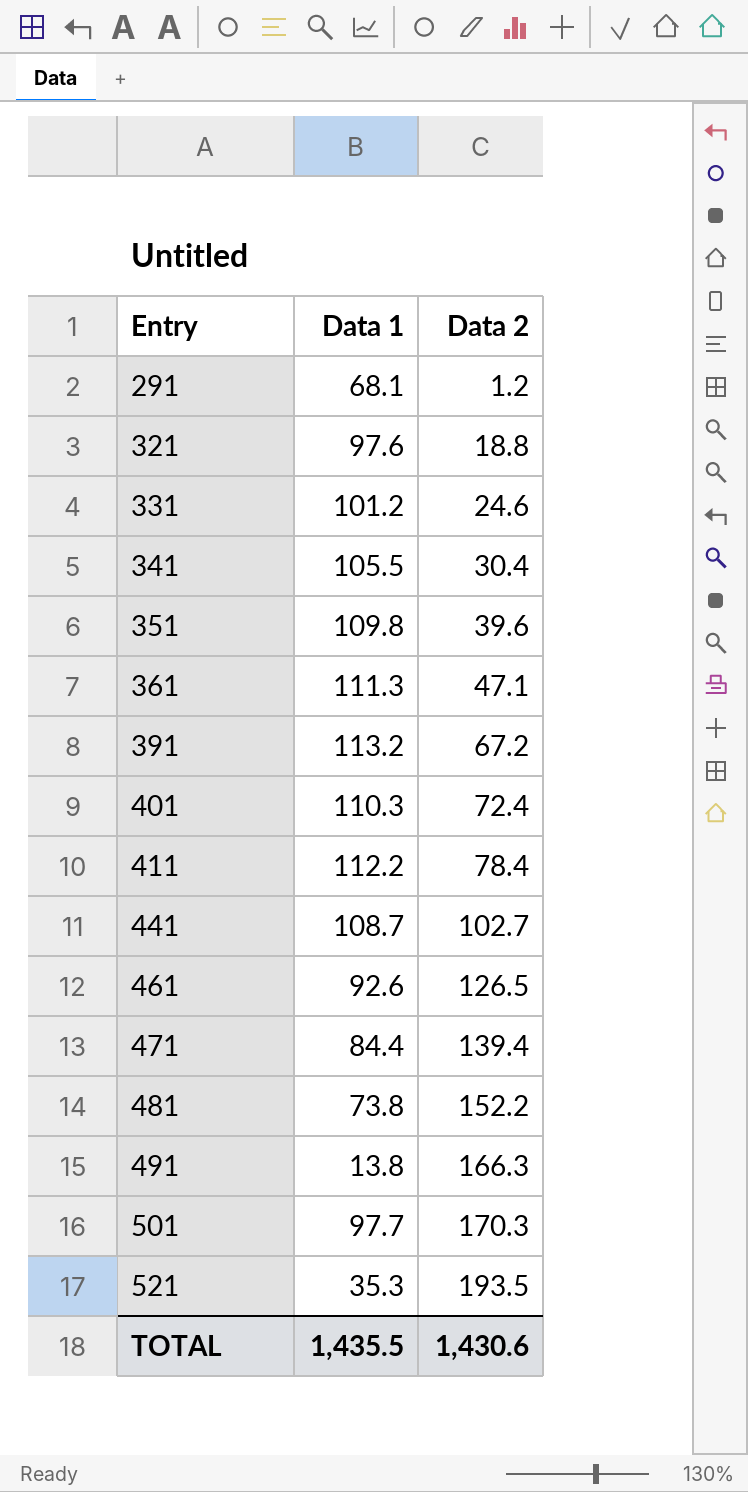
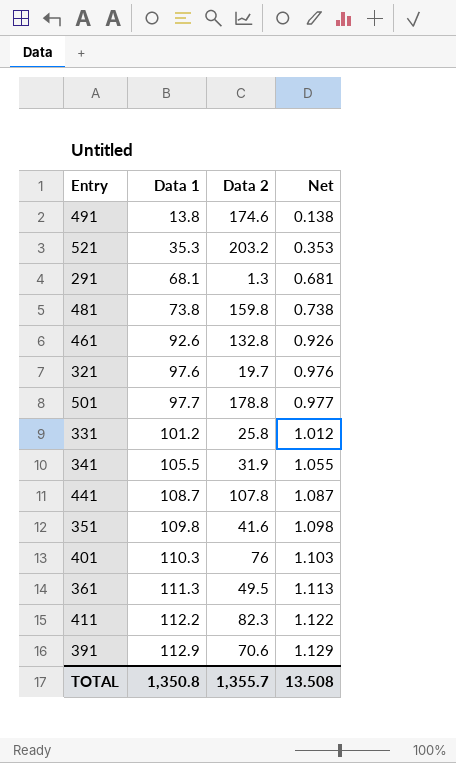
row order: Entry ascending -> Data 1 ascending
column Net | formula: none -> [Data 1] * 0.01
row 471: 84.4 | 139.4 -> none
491 | Data 2: 166.3 -> 174.6
521 | Data 2: 193.5 -> 203.2
291 | Data 2: 1.2 -> 1.3
481 | Data 2: 152.2 -> 159.8
461 | Data 2: 126.5 -> 132.8
321 | Data 2: 18.8 -> 19.7
501 | Data 2: 170.3 -> 178.8
331 | Data 2: 24.6 -> 25.8
341 | Data 2: 30.4 -> 31.9
441 | Data 2: 102.7 -> 107.8
351 | Data 2: 39.6 -> 41.6
401 | Data 2: 72.4 -> 76
361 | Data 2: 47.1 -> 49.5
411 | Data 2: 78.4 -> 82.3
391 | Data 1: 113.2 -> 112.9
391 | Data 2: 67.2 -> 70.6
TOTAL | Data 1: 1,435.5 -> 1,350.8
TOTAL | Data 2: 1,430.6 -> 1,355.7

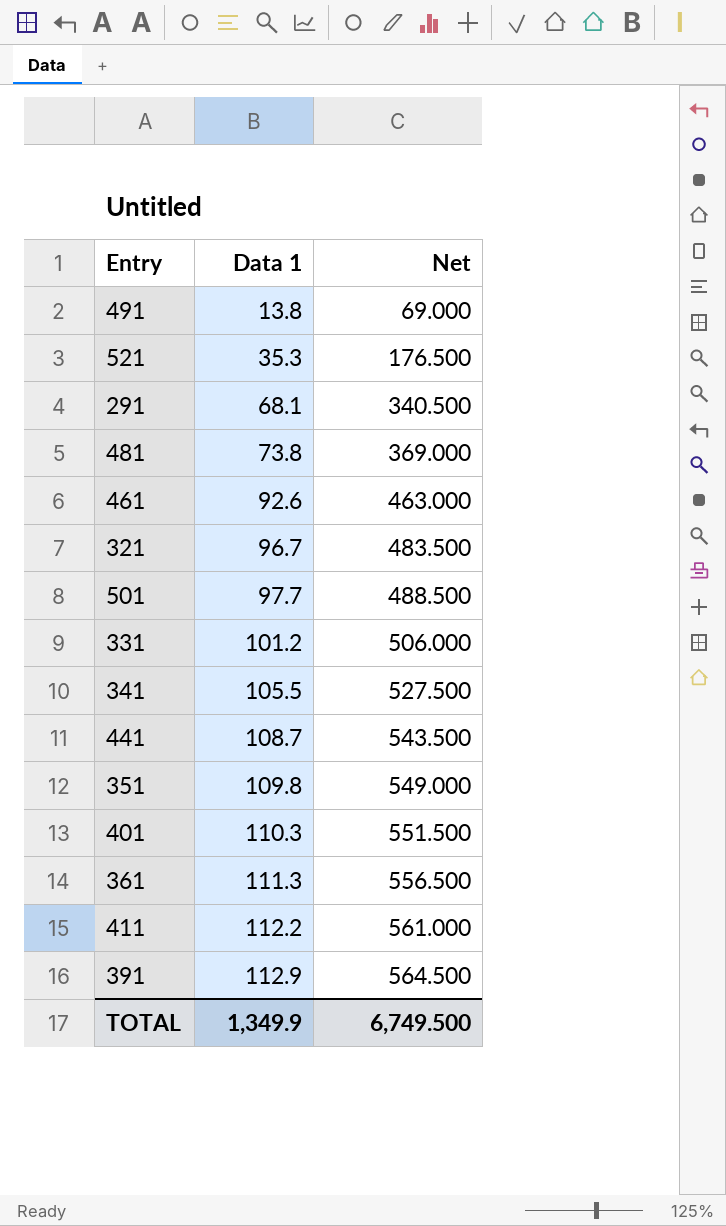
column Data 2 | position: 3 -> none
column Net | formula: [Data 1] * 0.01 -> [Data 1] * 5
321 | Data 1: 97.6 -> 96.7
TOTAL | Data 1: 1,350.8 -> 1,349.9
TOTAL | Net: 13.508 -> 6,749.500

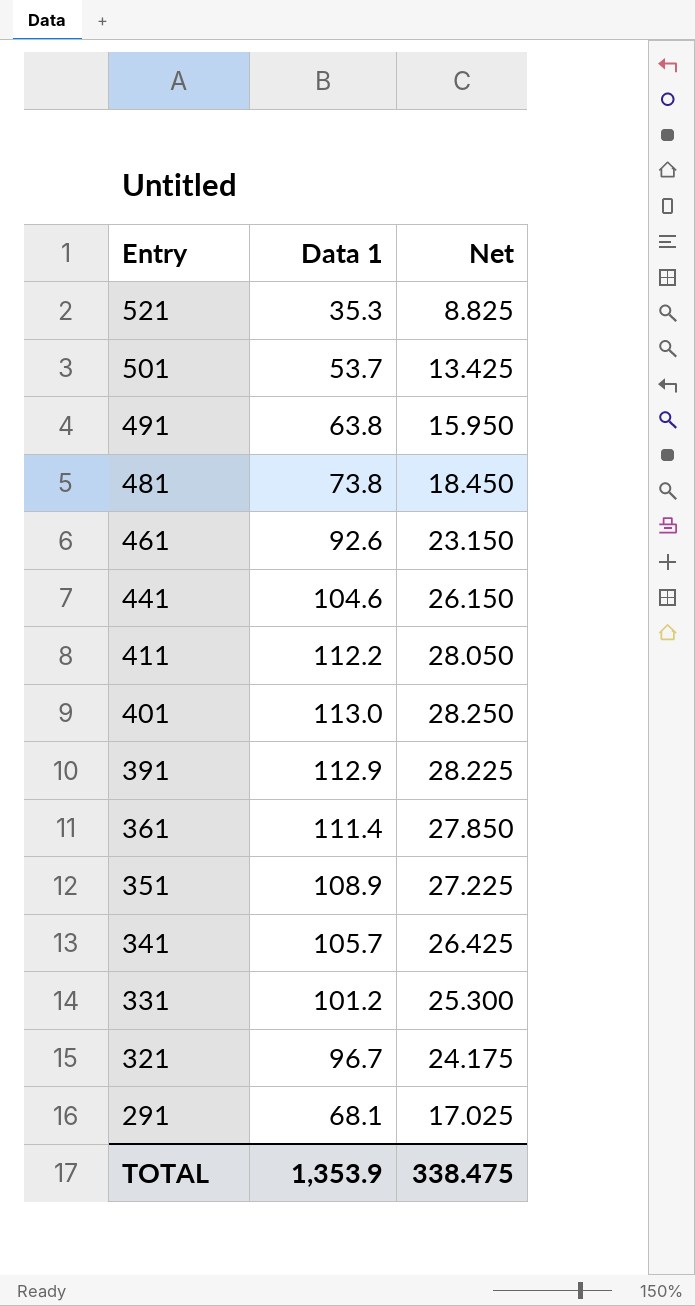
row order: Data 1 ascending -> Entry descending
column Net | formula: [Data 1] * 5 -> [Data 1] * 0.25
501 | Data 1: 97.7 -> 53.7
491 | Data 1: 13.8 -> 63.8
441 | Data 1: 108.7 -> 104.6
401 | Data 1: 110.3 -> 113.0
361 | Data 1: 111.3 -> 111.4
351 | Data 1: 109.8 -> 108.9
341 | Data 1: 105.5 -> 105.7
TOTAL | Data 1: 1,349.9 -> 1,353.9
TOTAL | Net: 6,749.500 -> 338.475

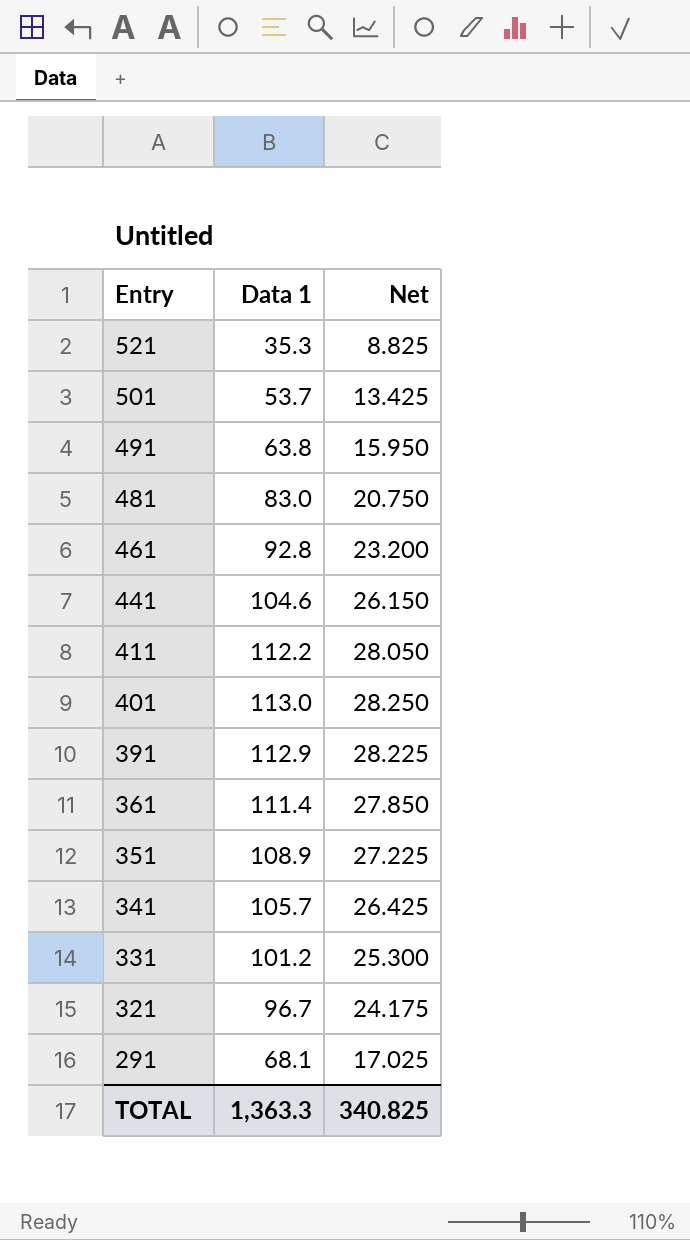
481 | Data 1: 73.8 -> 83.0
481 | Net: 18.450 -> 20.750
461 | Data 1: 92.6 -> 92.8
461 | Net: 23.150 -> 23.200
TOTAL | Data 1: 1,353.9 -> 1,363.3
TOTAL | Net: 338.475 -> 340.825

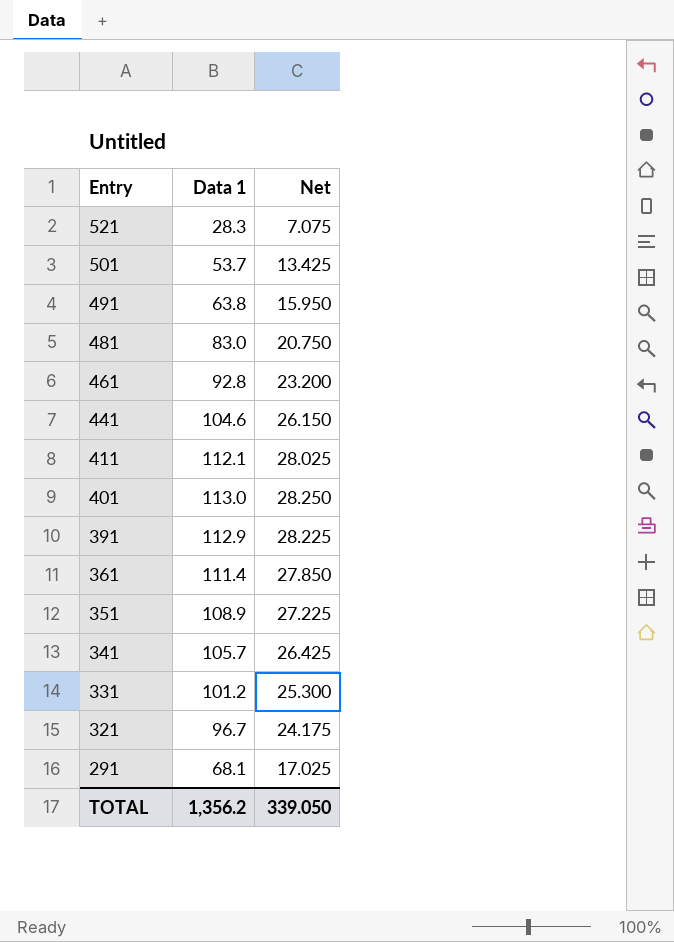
521 | Data 1: 35.3 -> 28.3
521 | Net: 8.825 -> 7.075
411 | Data 1: 112.2 -> 112.1
411 | Net: 28.050 -> 28.025
TOTAL | Data 1: 1,363.3 -> 1,356.2
TOTAL | Net: 340.825 -> 339.050

